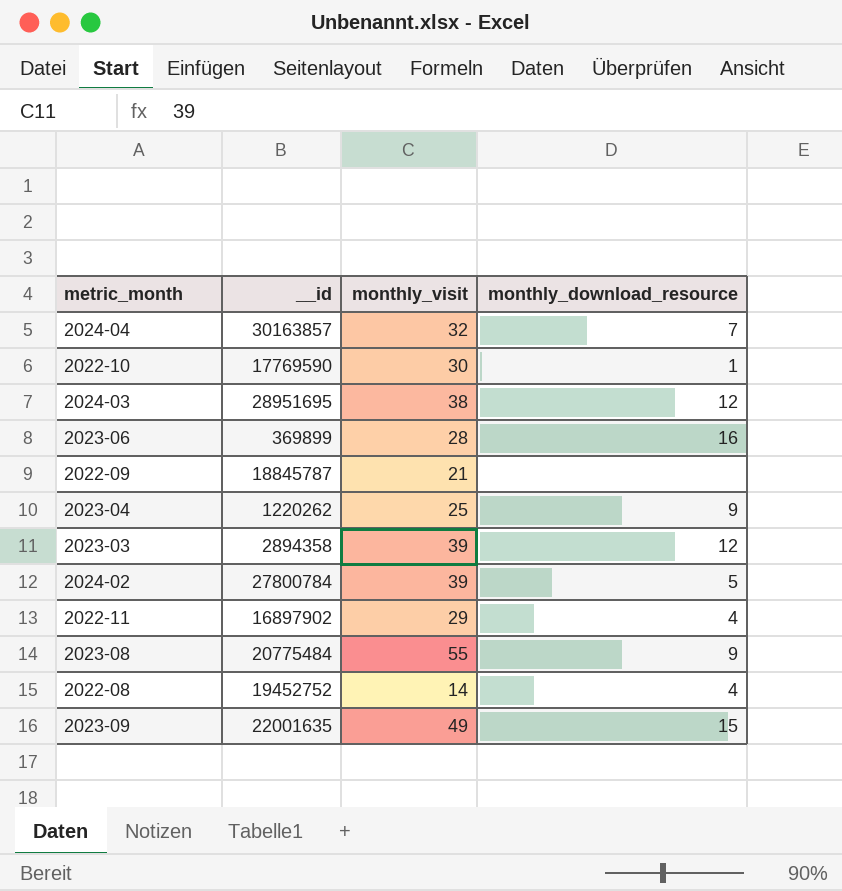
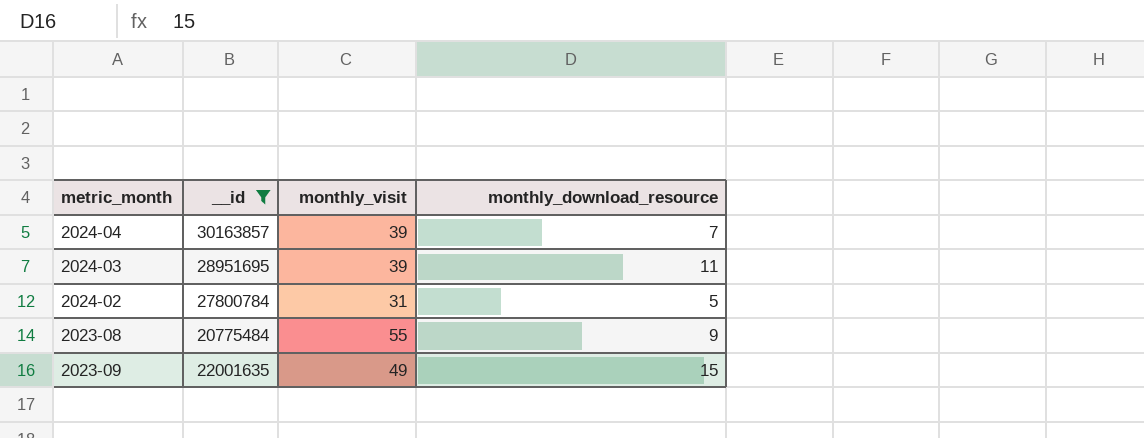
filter: none -> __id >= 20775484
2024-04 | monthly_visit: 32 -> 39
2024-03 | monthly_visit: 38 -> 39
2024-03 | monthly_download_resource: 12 -> 11
2024-02 | monthly_visit: 39 -> 31

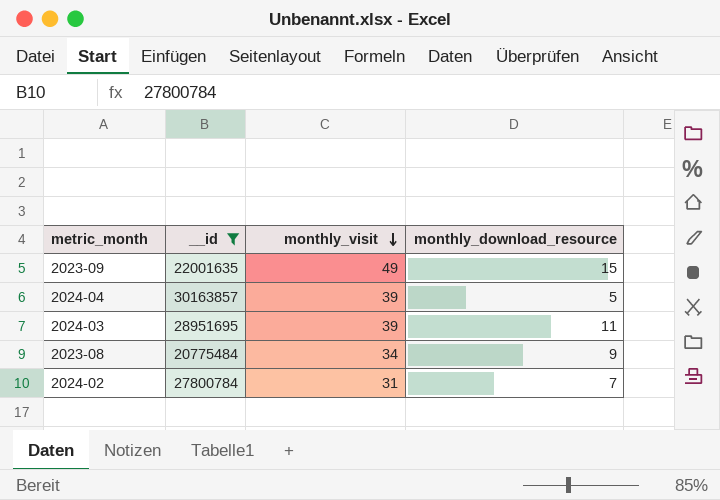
row order: none -> monthly_visit descending
2024-04 | monthly_download_resource: 7 -> 5
2023-08 | monthly_visit: 55 -> 34
2024-02 | monthly_download_resource: 5 -> 7

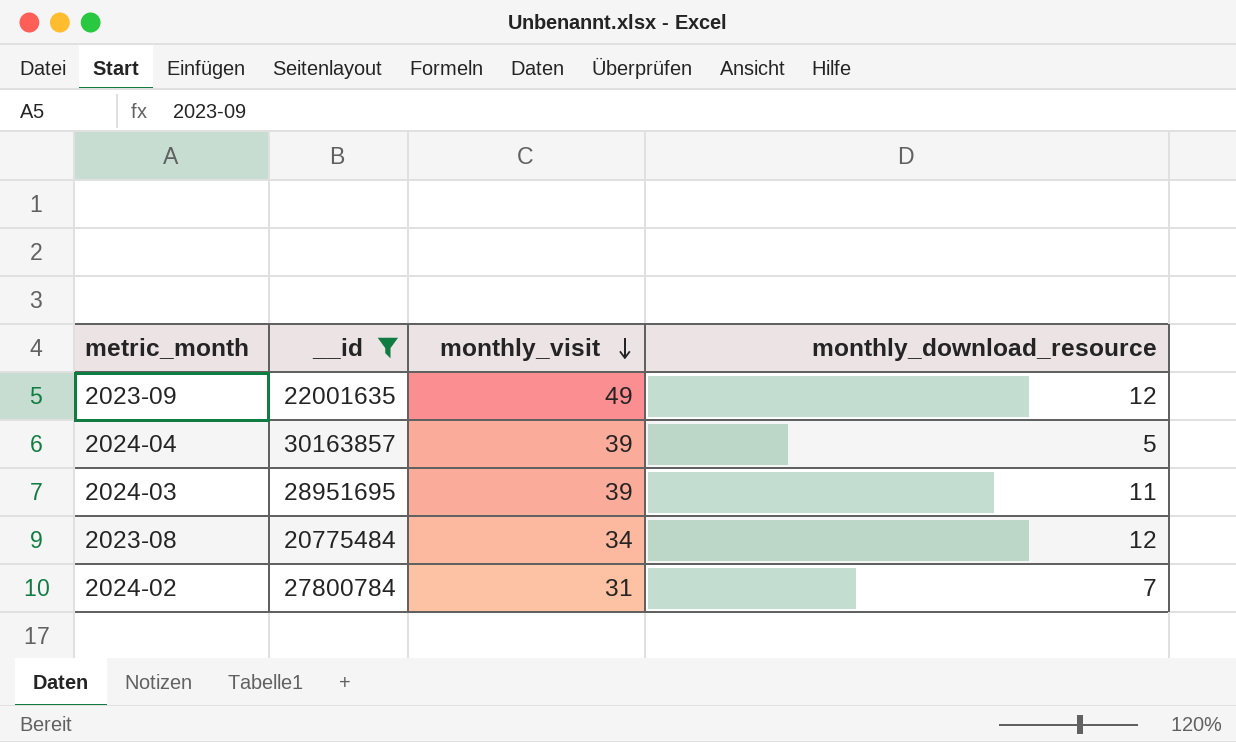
2023-09 | monthly_download_resource: 15 -> 12
2023-08 | monthly_download_resource: 9 -> 12

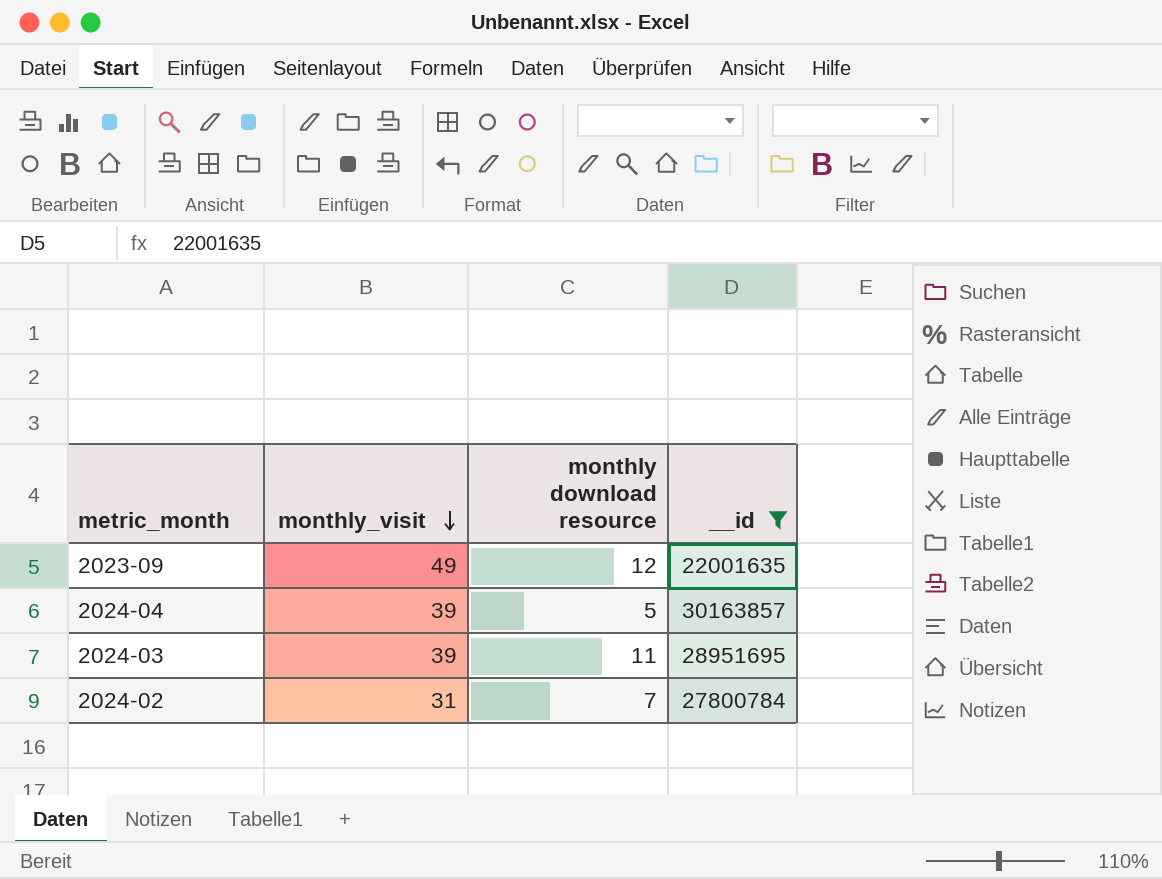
column name: monthly_download_resource -> monthly download resource
column __id | position: 2 -> 4
row 2023-08: 20775484 | 34 | 12 -> none

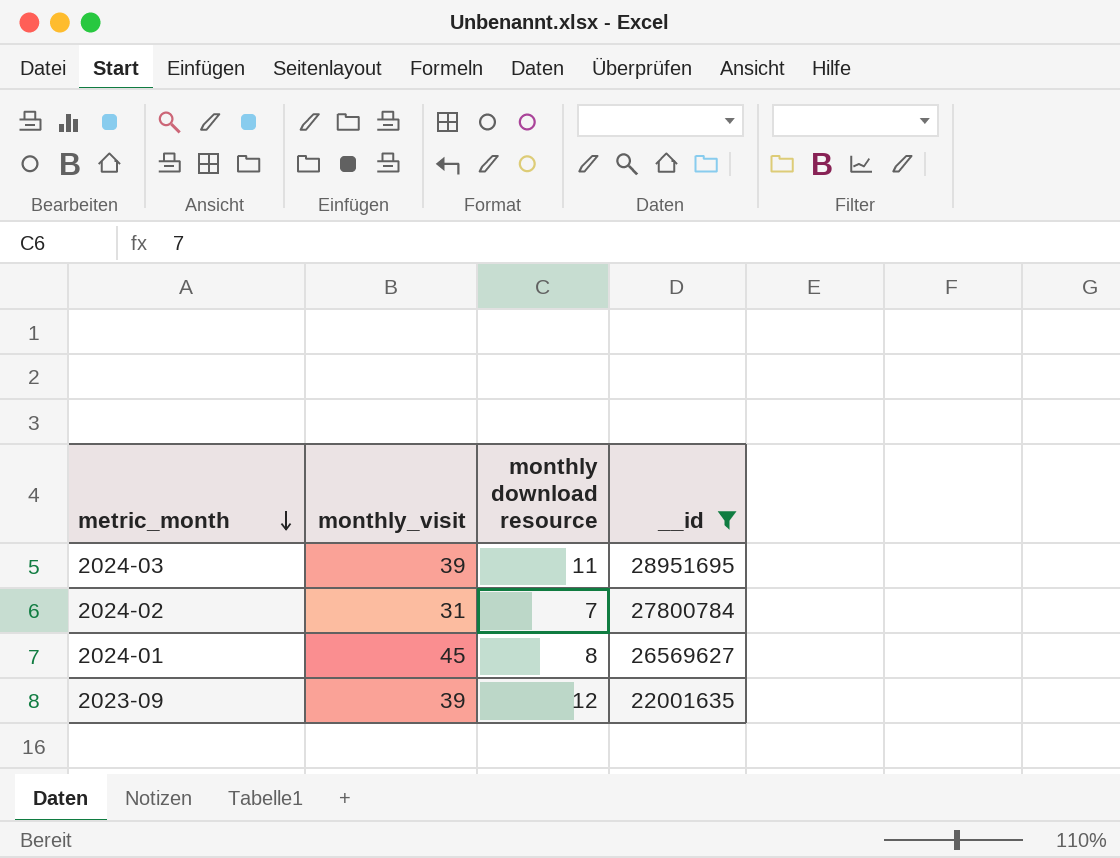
row order: monthly_visit descending -> metric_month descending
row 2024-04: 39 | 5 | 30163857 -> none
row 2024-01: none -> 45 | 8 | 26569627
2023-09 | monthly_visit: 49 -> 39

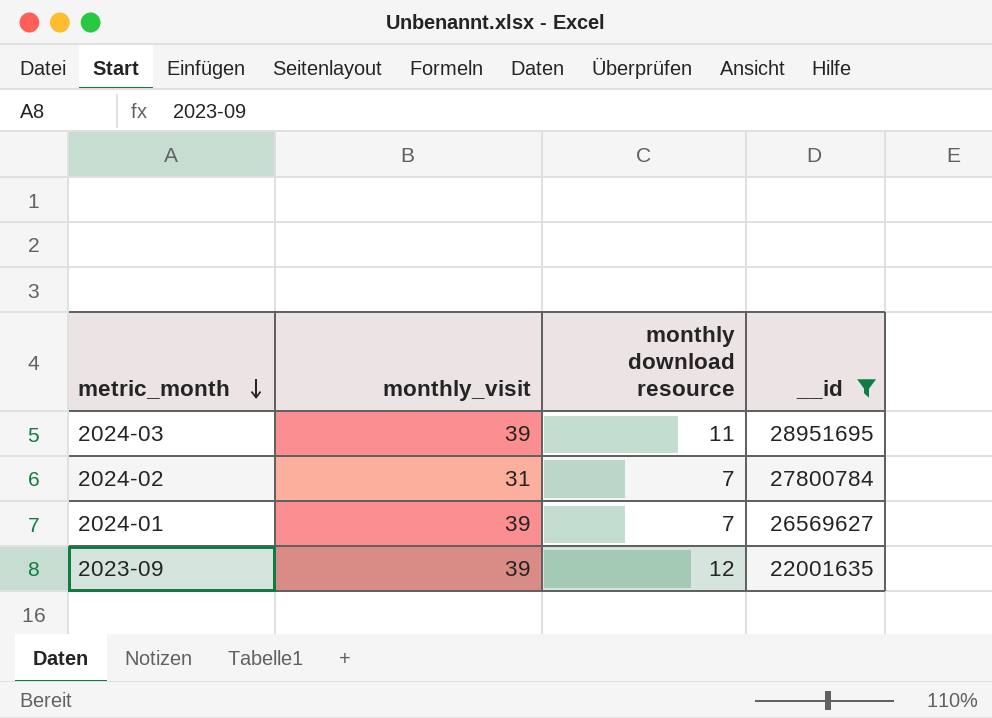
2024-01 | monthly_visit: 45 -> 39
2024-01 | monthly download resource: 8 -> 7

